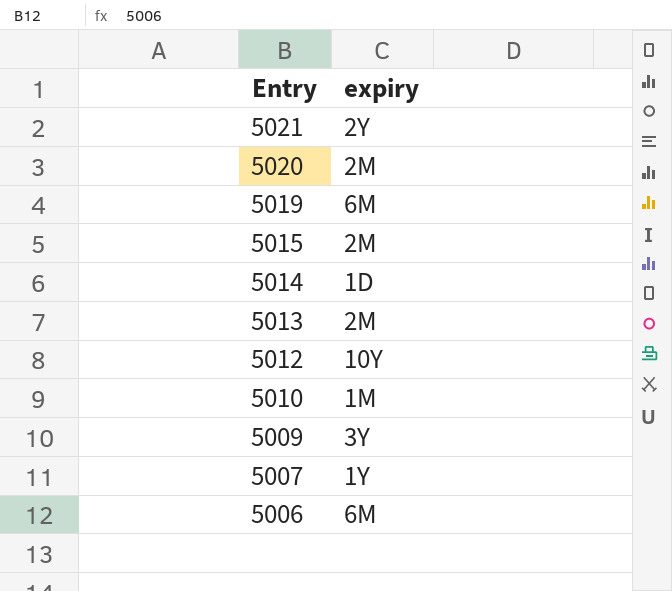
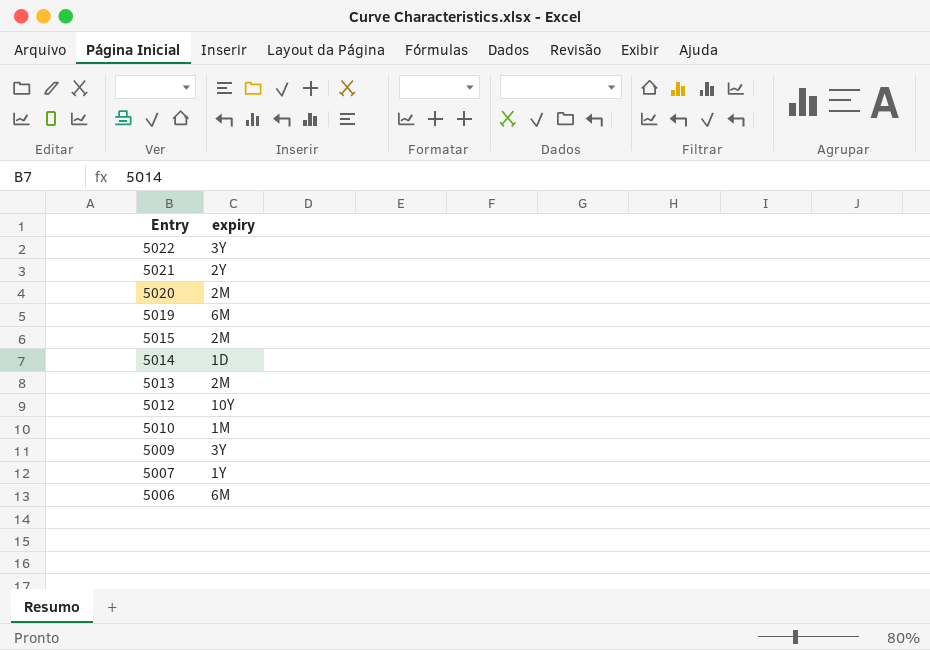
row 5022: none -> 3Y

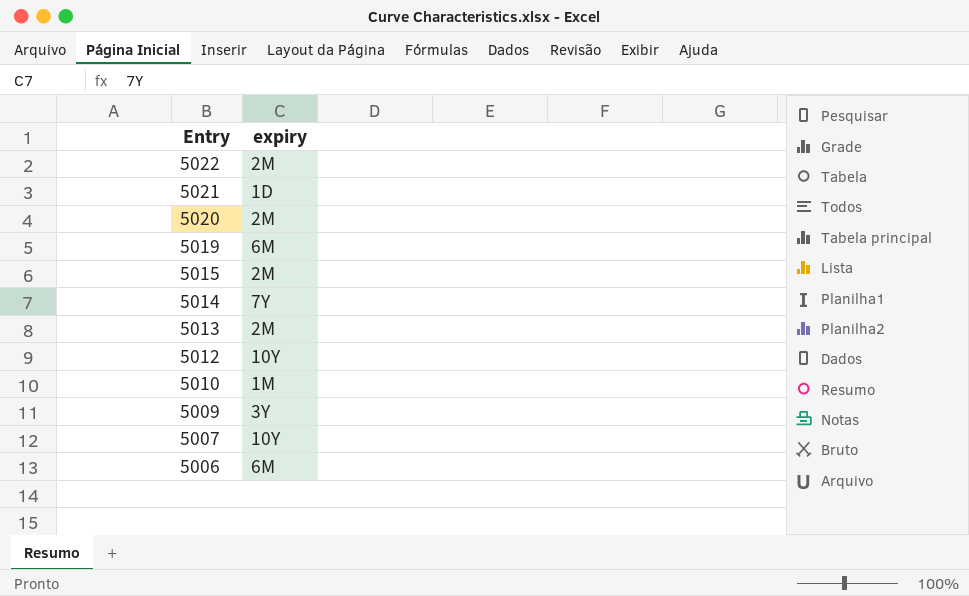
5022 | expiry: 3Y -> 2M
5021 | expiry: 2Y -> 1D
5014 | expiry: 1D -> 7Y
5007 | expiry: 1Y -> 10Y

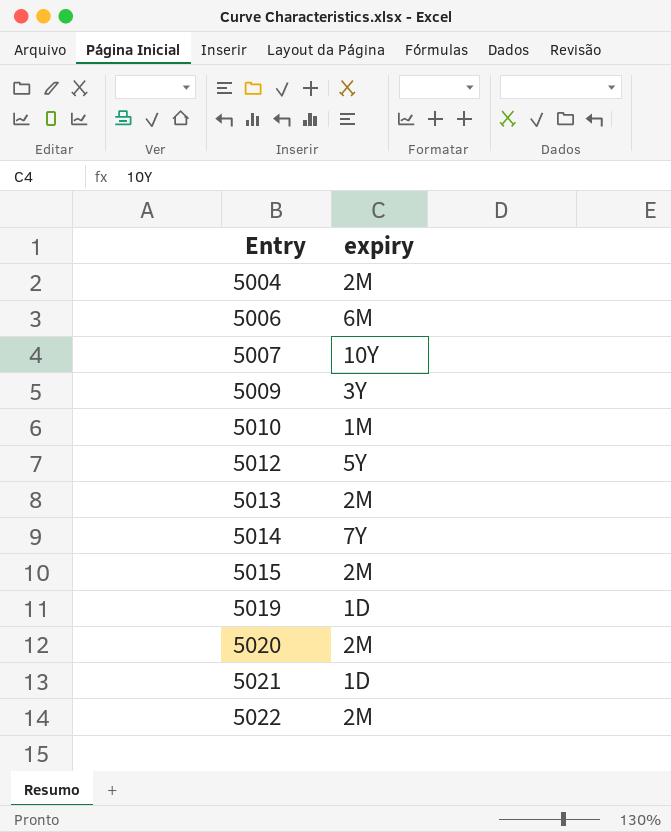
row order: Entry descending -> Entry ascending
row 5004: none -> 2M
5012 | expiry: 10Y -> 5Y
5019 | expiry: 6M -> 1D

